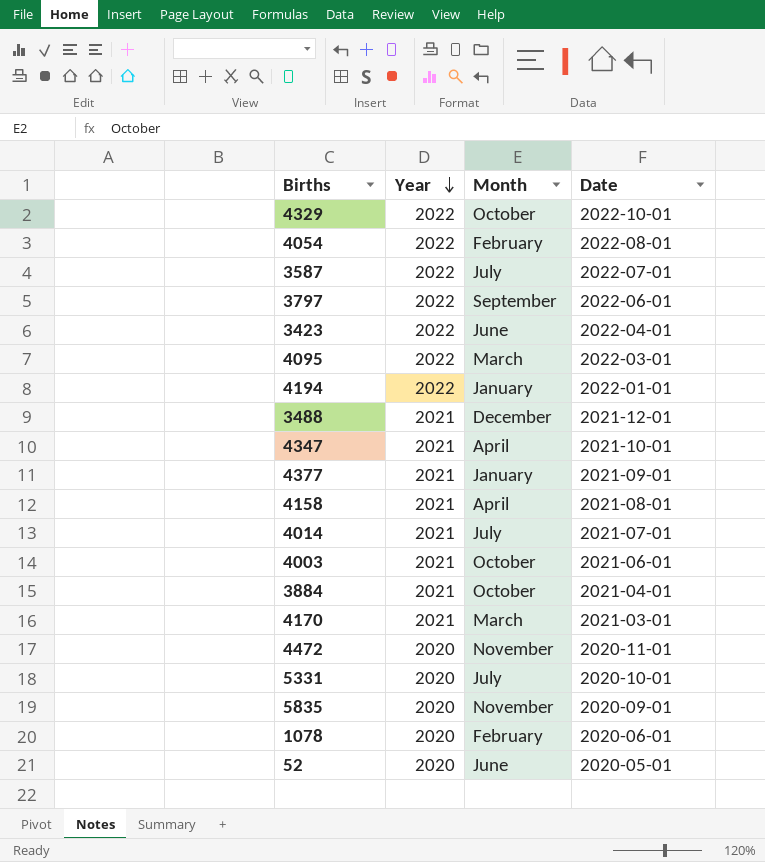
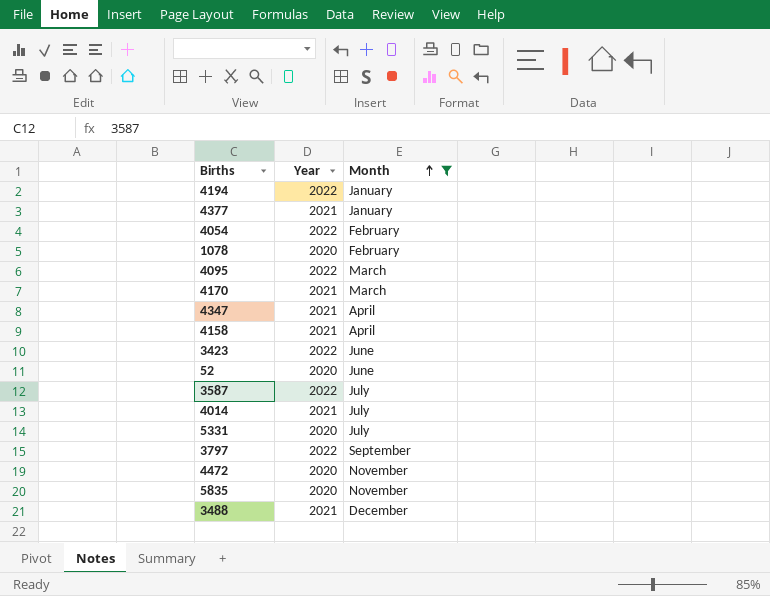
filter: none -> Month != October
row order: Year descending -> Month ascending
column Date | position: 4 -> none

